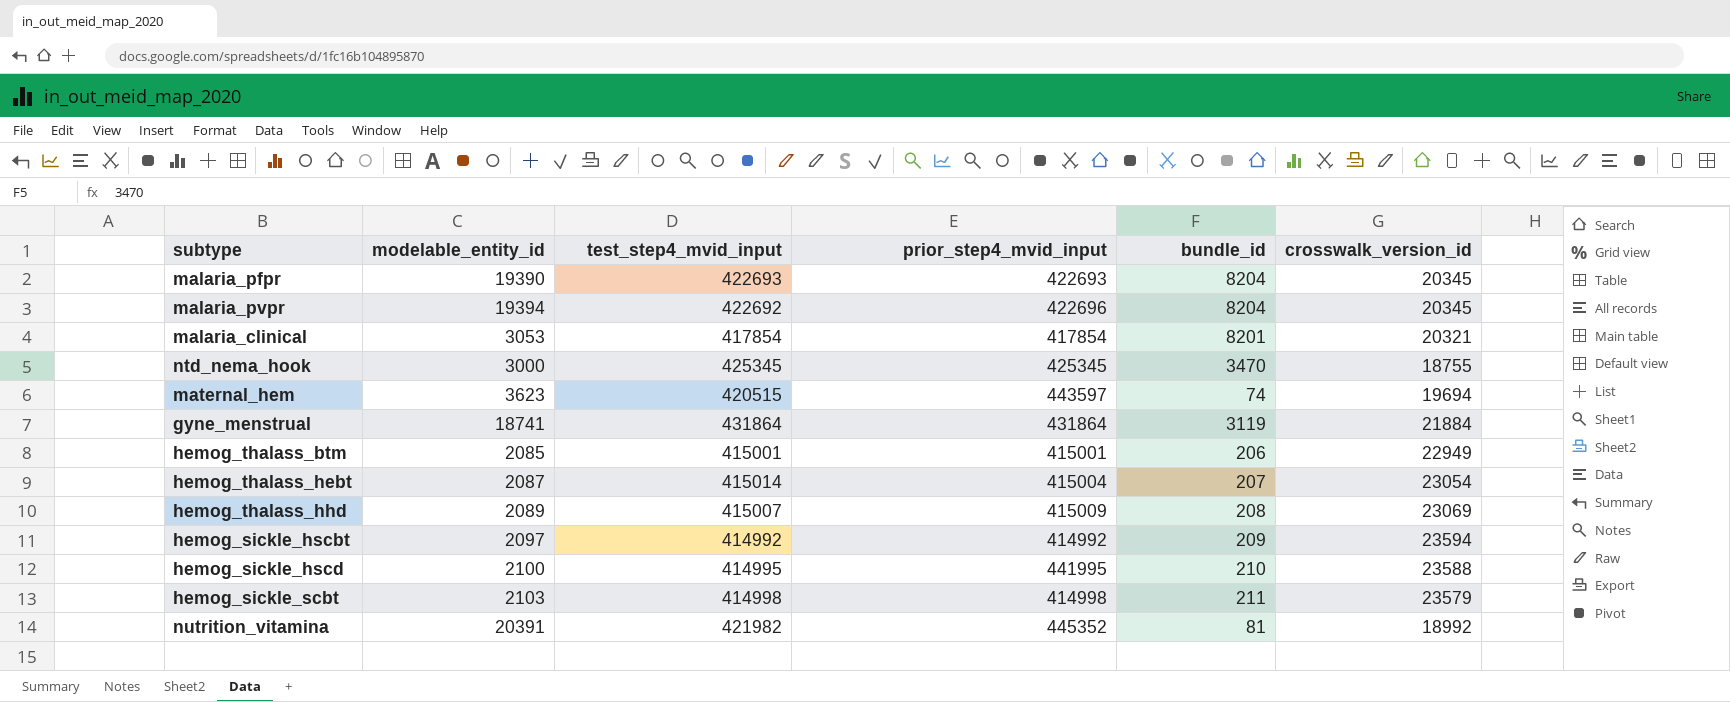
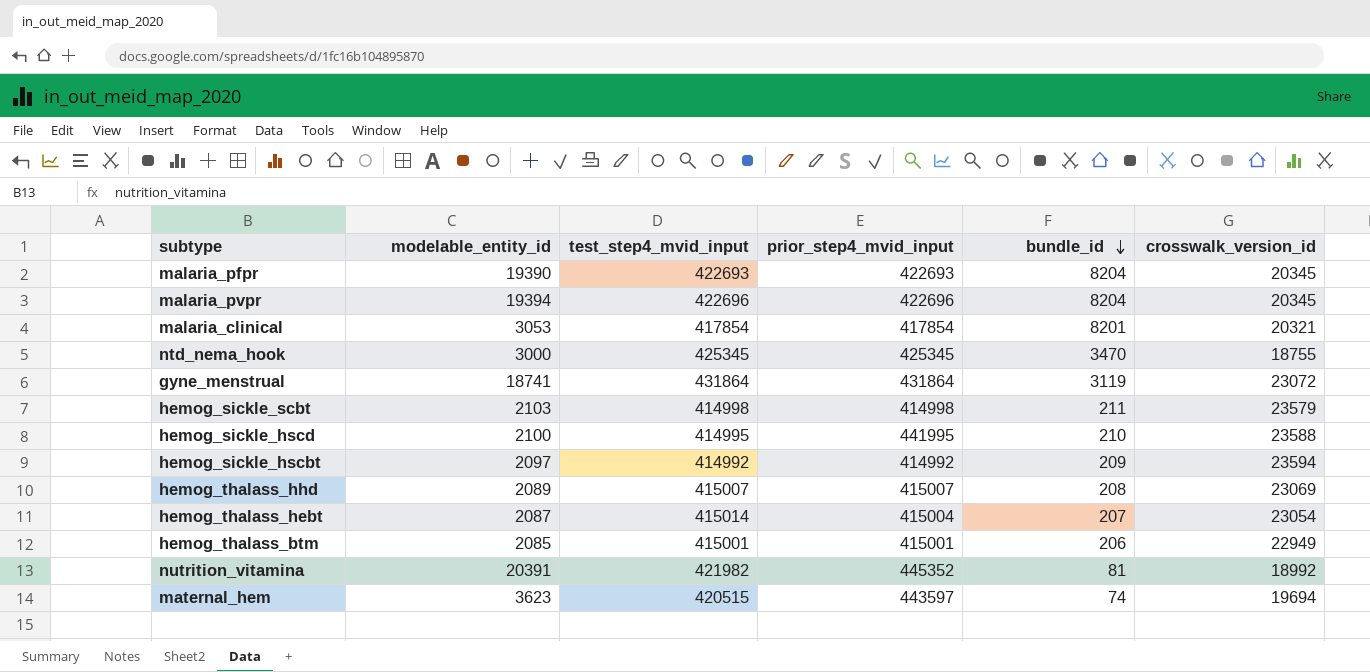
row order: none -> bundle_id descending
malaria_pvpr | test_step4_mvid_input: 422692 -> 422696
gyne_menstrual | crosswalk_version_id: 21884 -> 23072
hemog_thalass_hhd | prior_step4_mvid_input: 415009 -> 415007

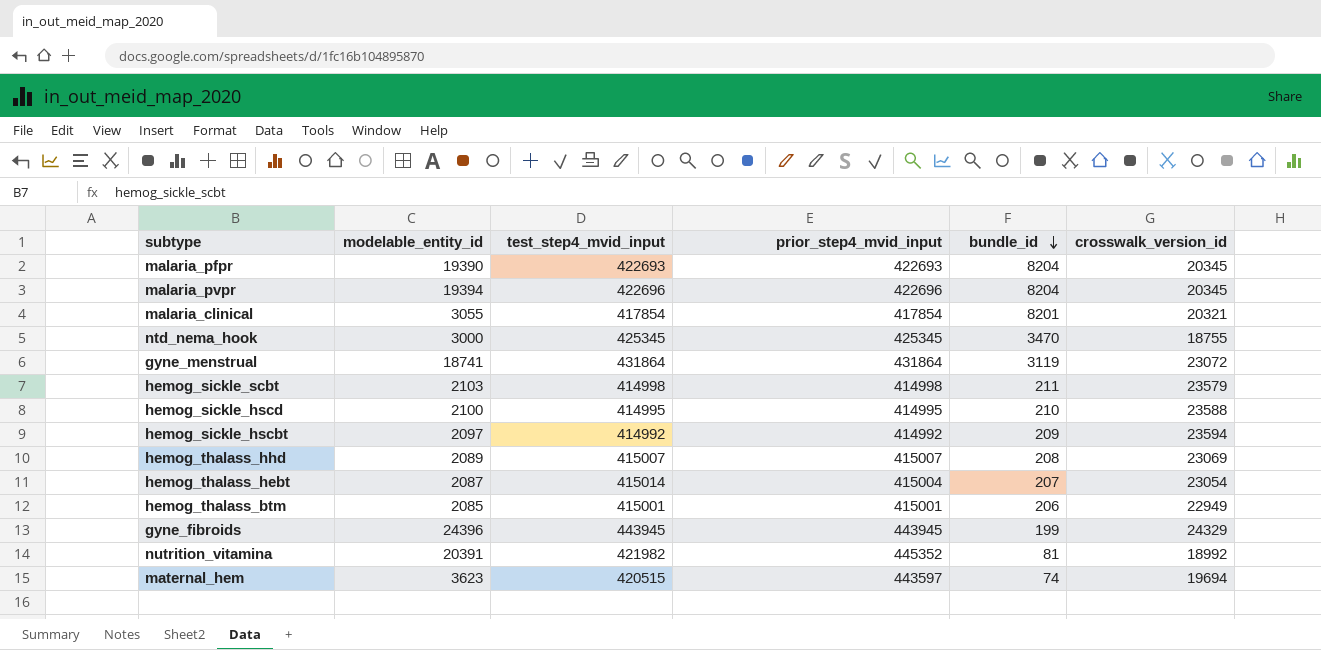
malaria_clinical | modelable_entity_id: 3053 -> 3055
hemog_sickle_hscd | prior_step4_mvid_input: 441995 -> 414995
row gyne_fibroids: none -> 24396 | 443945 | 443945 | 199 | 24329

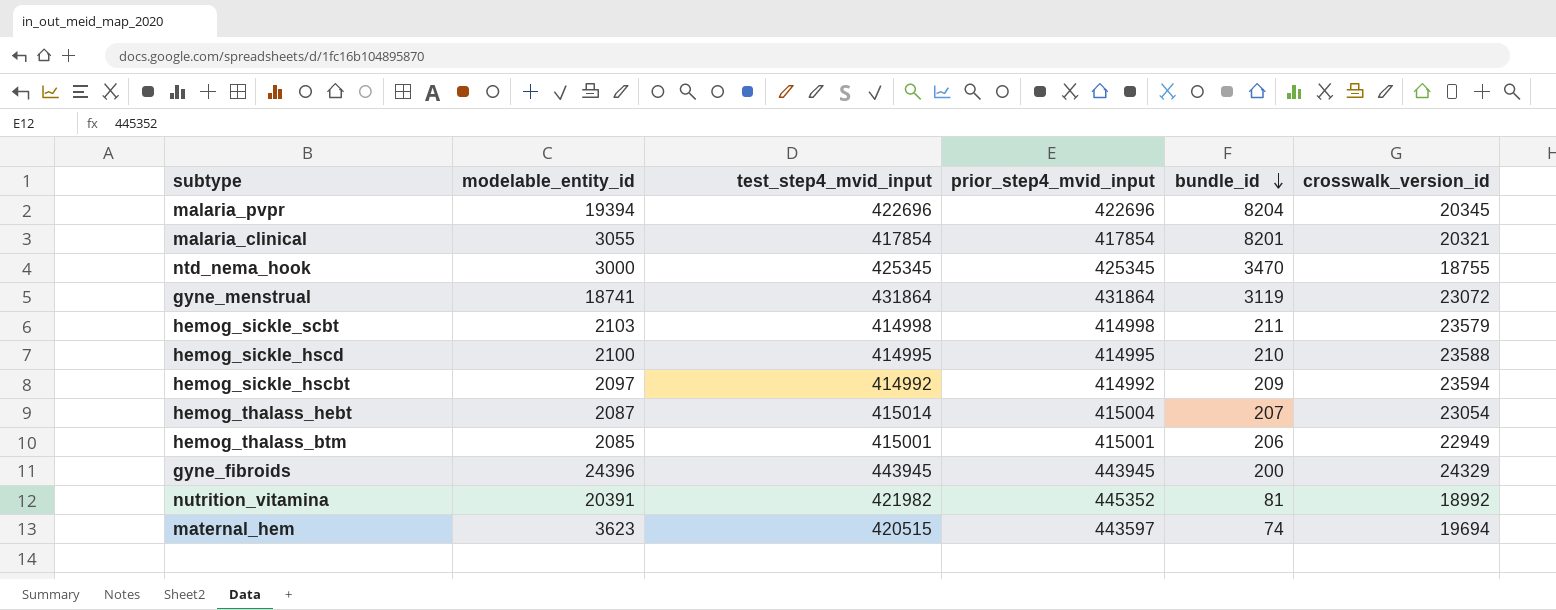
row malaria_pfpr: 19390 | 422693 | 422693 | 8204 | 20345 -> none
row hemog_thalass_hhd: 2089 | 415007 | 415007 | 208 | 23069 -> none
gyne_fibroids | bundle_id: 199 -> 200

